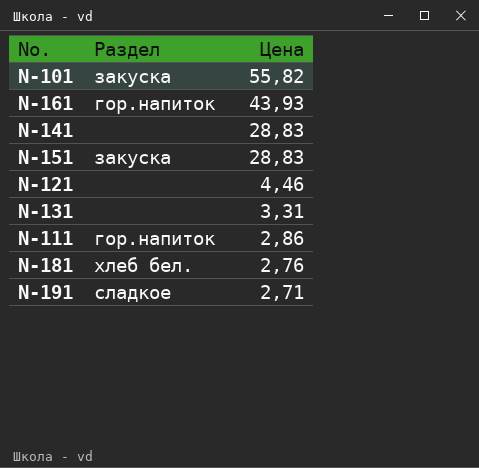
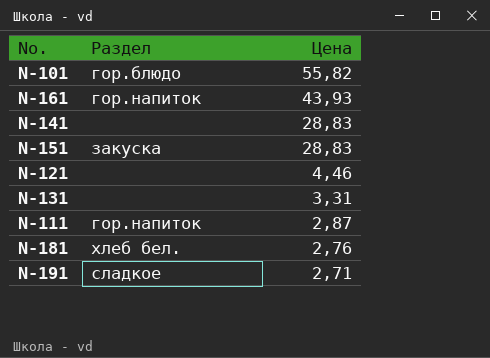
N-101 | Раздел: закуска -> гор.блюдо
N-111 | Цена: 2,86 -> 2,87

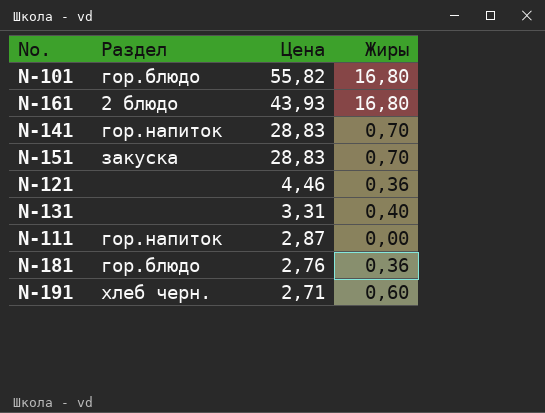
column Жиры | position: none -> 4
N-161 | Раздел: гор.напиток -> 2 блюдо
N-141 | Раздел: none -> гор.напиток
N-181 | Раздел: хлеб бел. -> гор.блюдо
N-191 | Раздел: сладкое -> хлеб черн.

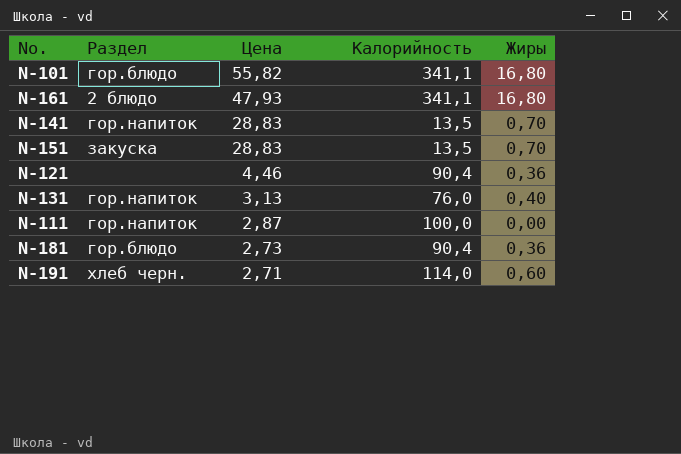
column Калорийность | position: none -> 4
N-161 | Цена: 43,93 -> 47,93
N-131 | Раздел: none -> гор.напиток
N-131 | Цена: 3,31 -> 3,13
N-181 | Цена: 2,76 -> 2,73

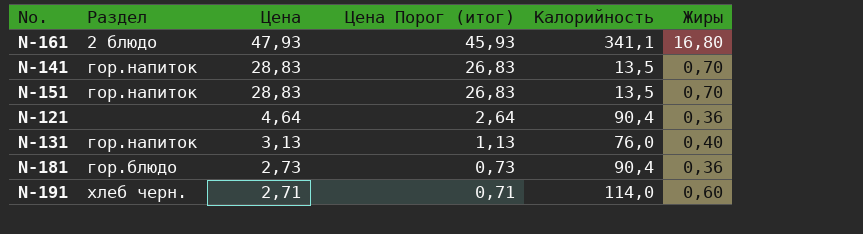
column Цена Порог (итог) | formula: none -> [Цена] - 2
row N-101: гор.блюдо | 55,82 | 341,1 | 16,80 -> none
row N-111: гор.напиток | 2,87 | 100,0 | 0,00 -> none
N-151 | Раздел: закуска -> гор.напиток
N-121 | Цена: 4,46 -> 4,64

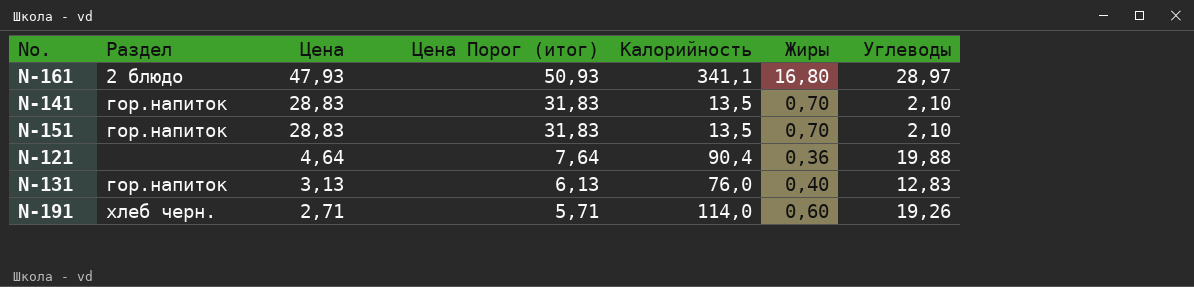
column Цена Порог (итог) | formula: [Цена] - 2 -> [Цена] + 3
column Углеводы | position: none -> 7
row N-181: гор.блюдо | 2,73 | 0,73 | 90,4 | 0,36 -> none

